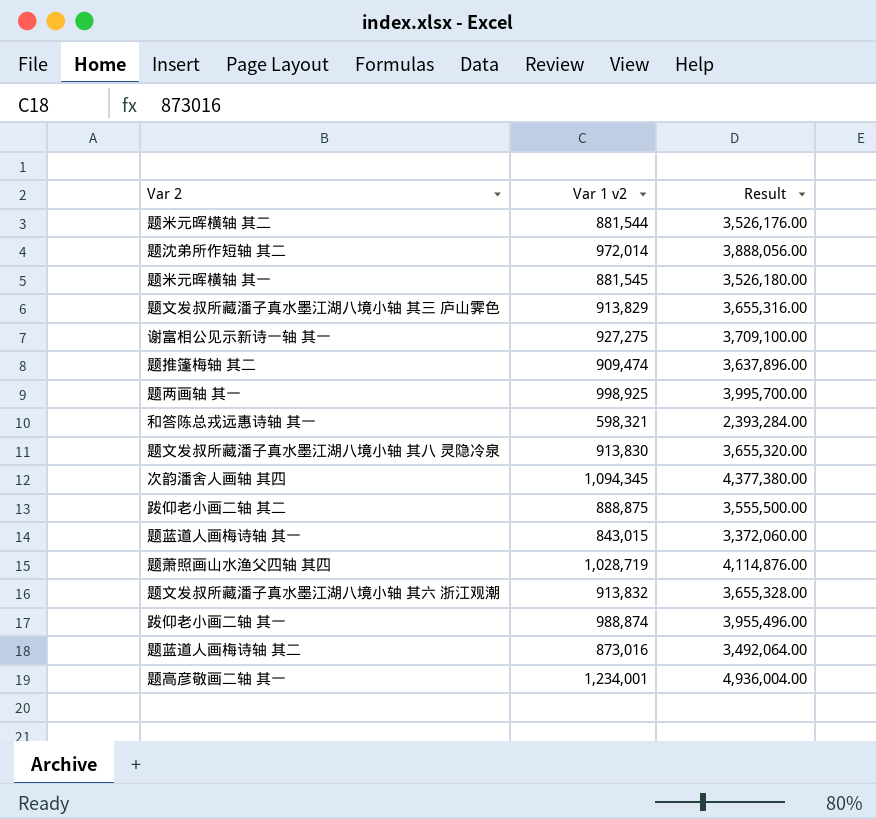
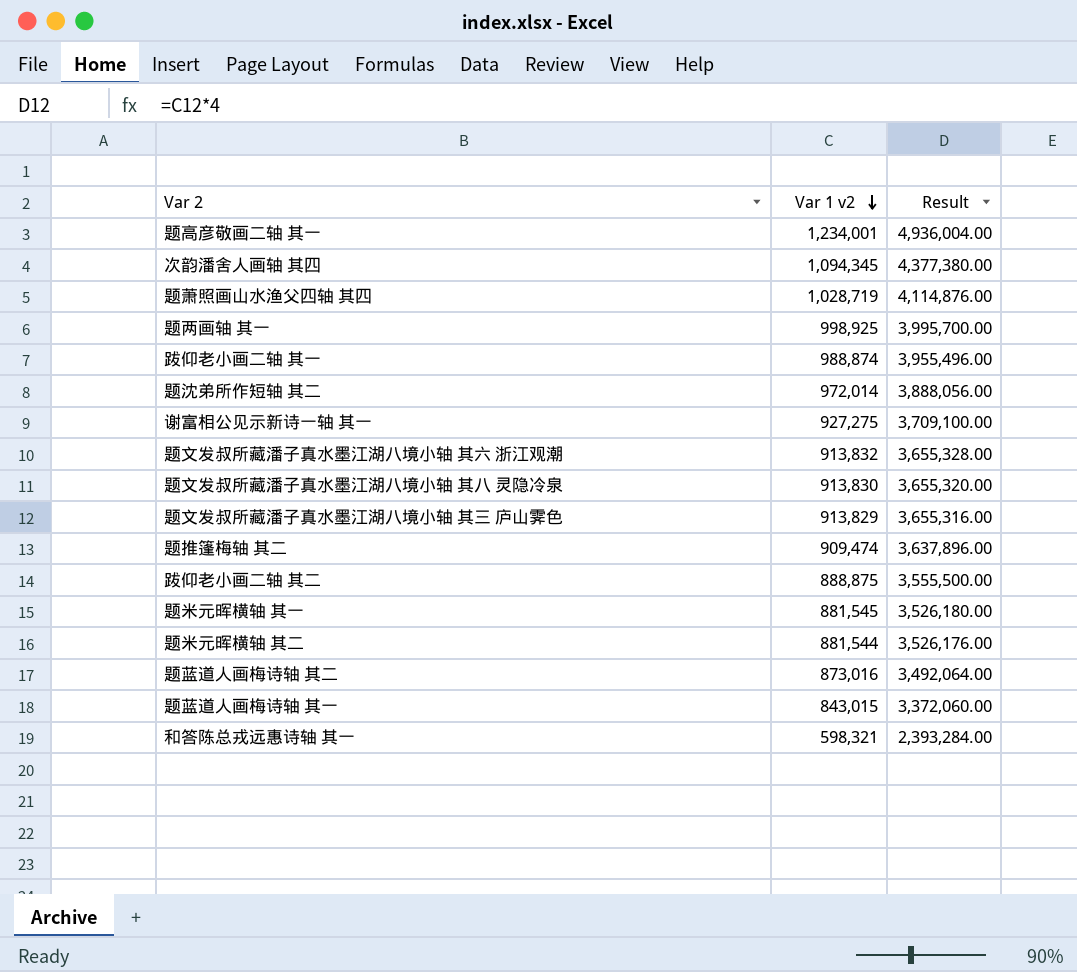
row order: none -> Var 1 v2 descending

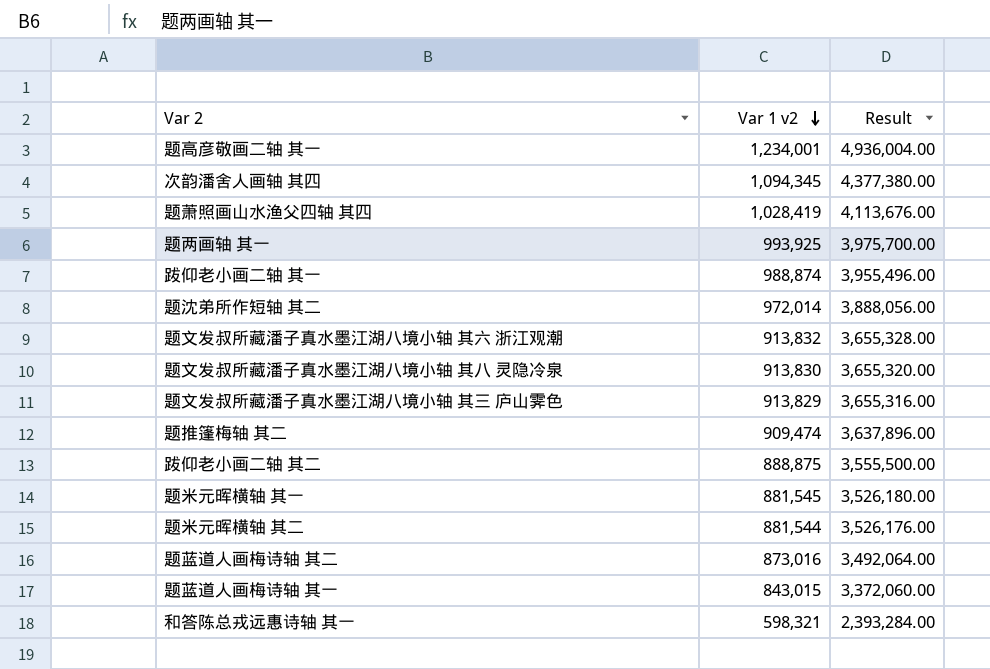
row 谢富相公见示新诗一轴 其一: 927,275 | 3,709,100.00 -> none
题萧照画山水渔父四轴 其四 | Var 1 v2: 1,028,719 -> 1,028,419
题萧照画山水渔父四轴 其四 | Result: 4,114,876.00 -> 4,113,676.00
题两画轴 其一 | Var 1 v2: 998,925 -> 993,925
题两画轴 其一 | Result: 3,995,700.00 -> 3,975,700.00

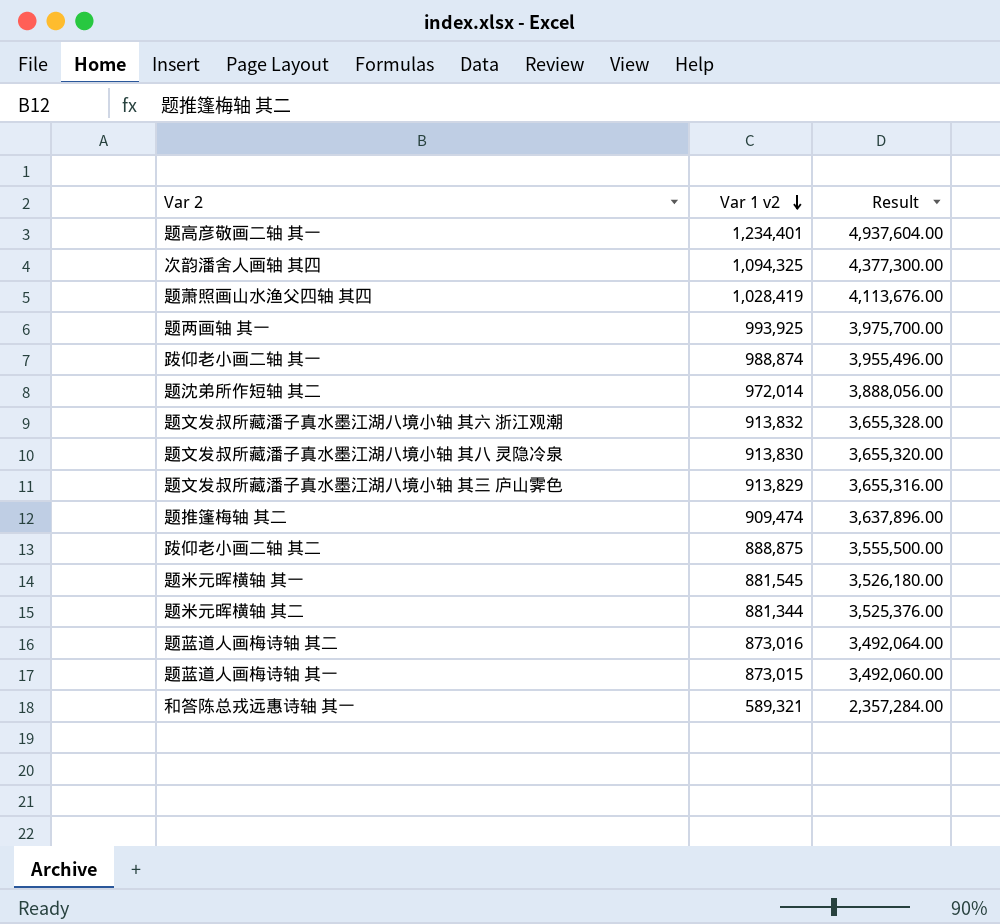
题高彦敬画二轴 其一 | Var 1 v2: 1,234,001 -> 1,234,401
题高彦敬画二轴 其一 | Result: 4,936,004.00 -> 4,937,604.00
次韵潘舍人画轴 其四 | Var 1 v2: 1,094,345 -> 1,094,325
次韵潘舍人画轴 其四 | Result: 4,377,380.00 -> 4,377,300.00
题米元晖横轴 其二 | Var 1 v2: 881,544 -> 881,344
题米元晖横轴 其二 | Result: 3,526,176.00 -> 3,525,376.00
题蓝道人画梅诗轴 其一 | Var 1 v2: 843,015 -> 873,015
题蓝道人画梅诗轴 其一 | Result: 3,372,060.00 -> 3,492,060.00
和答陈总戎远惠诗轴 其一 | Var 1 v2: 598,321 -> 589,321
和答陈总戎远惠诗轴 其一 | Result: 2,393,284.00 -> 2,357,284.00

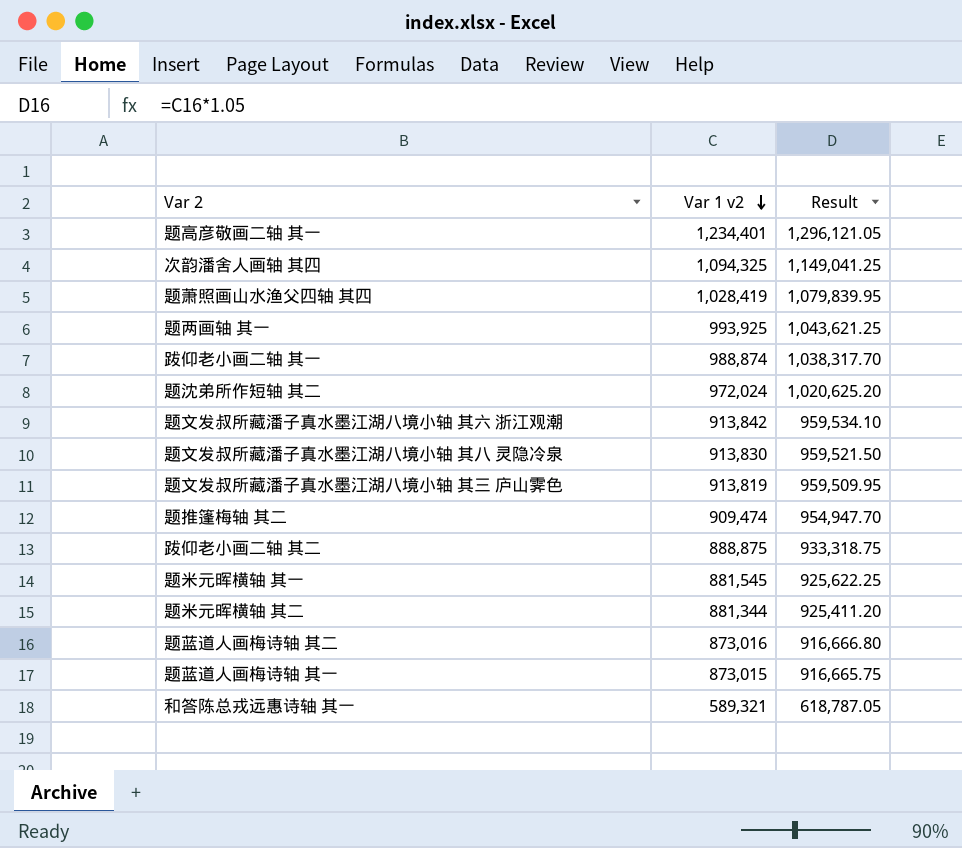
column Result | formula: [Var 1 v2] * 4 -> [Var 1 v2] * 1.05
题沈弟所作短轴 其二 | Var 1 v2: 972,014 -> 972,024
题文发叔所藏潘子真水墨江湖八境小轴 其六 浙江观潮 | Var 1 v2: 913,832 -> 913,842
题文发叔所藏潘子真水墨江湖八境小轴 其三 庐山霁色 | Var 1 v2: 913,829 -> 913,819

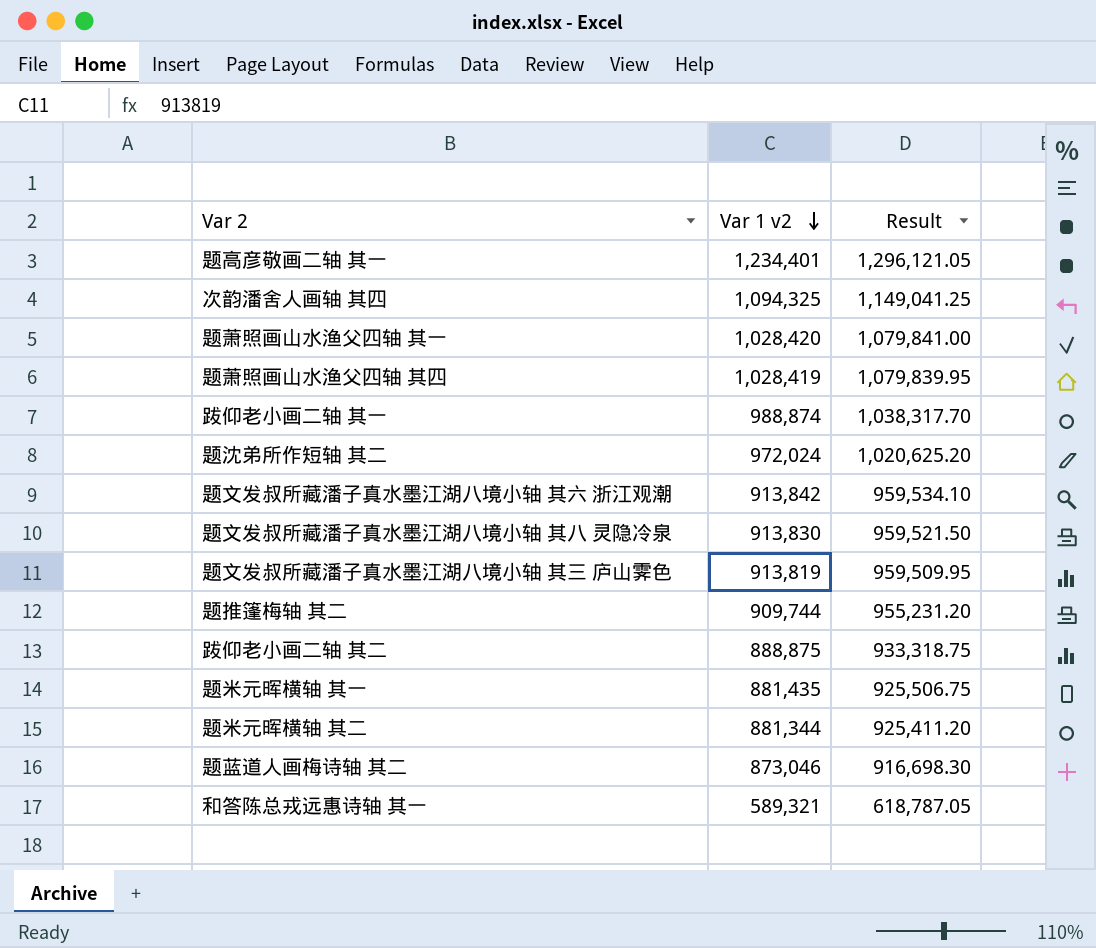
row 题两画轴 其一: 993,925 | 1,043,621.25 -> none
row 题蓝道人画梅诗轴 其一: 873,015 | 916,665.75 -> none
row 题萧照画山水渔父四轴 其一: none -> 1,028,420 | 1,079,841.00
题推篷梅轴 其二 | Var 1 v2: 909,474 -> 909,744
题推篷梅轴 其二 | Result: 954,947.70 -> 955,231.20
题米元晖横轴 其一 | Var 1 v2: 881,545 -> 881,435
题米元晖横轴 其一 | Result: 925,622.25 -> 925,506.75
题蓝道人画梅诗轴 其二 | Var 1 v2: 873,016 -> 873,046
题蓝道人画梅诗轴 其二 | Result: 916,666.80 -> 916,698.30

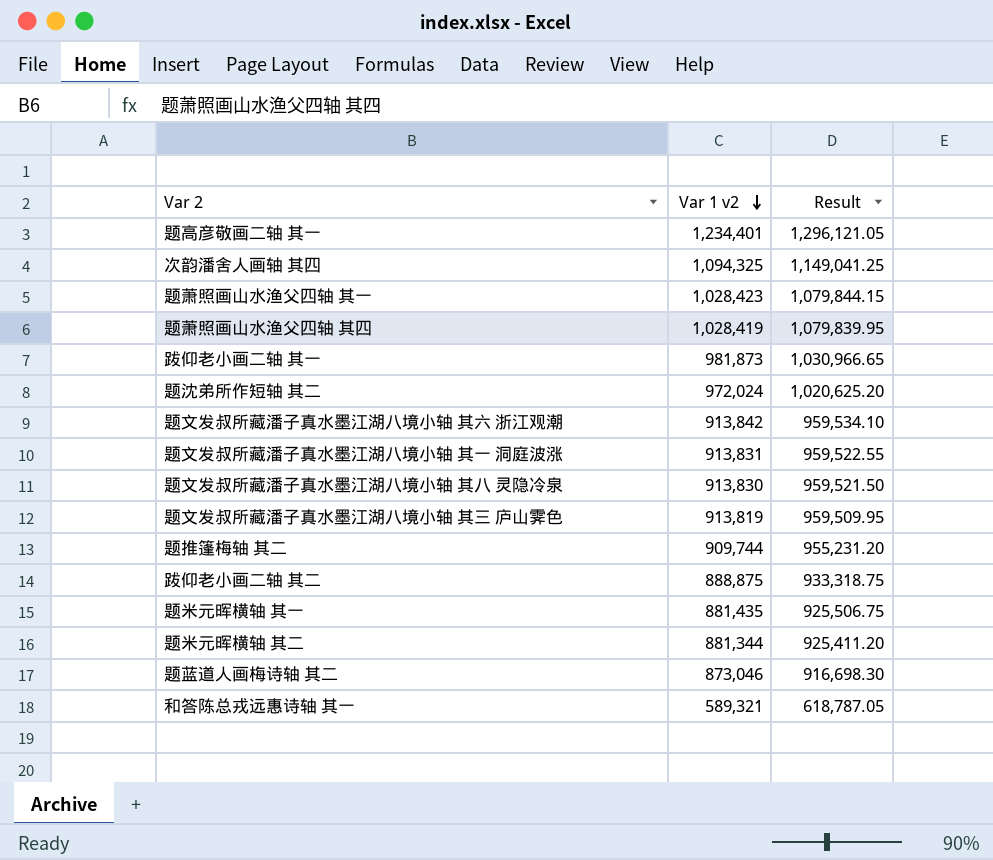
题萧照画山水渔父四轴 其一 | Var 1 v2: 1,028,420 -> 1,028,423
题萧照画山水渔父四轴 其一 | Result: 1,079,841.00 -> 1,079,844.15
跋仰老小画二轴 其一 | Var 1 v2: 988,874 -> 981,873
跋仰老小画二轴 其一 | Result: 1,038,317.70 -> 1,030,966.65
row 题文发叔所藏潘子真水墨江湖八境小轴 其一 洞庭波涨: none -> 913,831 | 959,522.55

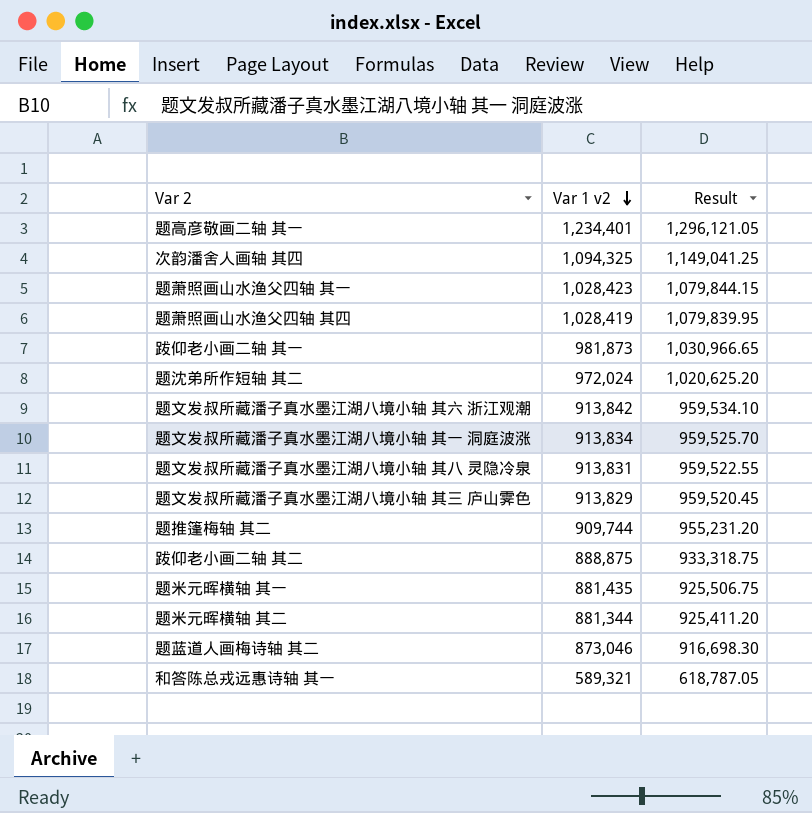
题文发叔所藏潘子真水墨江湖八境小轴 其一 洞庭波涨 | Var 1 v2: 913,831 -> 913,834
题文发叔所藏潘子真水墨江湖八境小轴 其一 洞庭波涨 | Result: 959,522.55 -> 959,525.70
题文发叔所藏潘子真水墨江湖八境小轴 其八 灵隐冷泉 | Var 1 v2: 913,830 -> 913,831
题文发叔所藏潘子真水墨江湖八境小轴 其八 灵隐冷泉 | Result: 959,521.50 -> 959,522.55
题文发叔所藏潘子真水墨江湖八境小轴 其三 庐山霁色 | Var 1 v2: 913,819 -> 913,829
题文发叔所藏潘子真水墨江湖八境小轴 其三 庐山霁色 | Result: 959,509.95 -> 959,520.45

